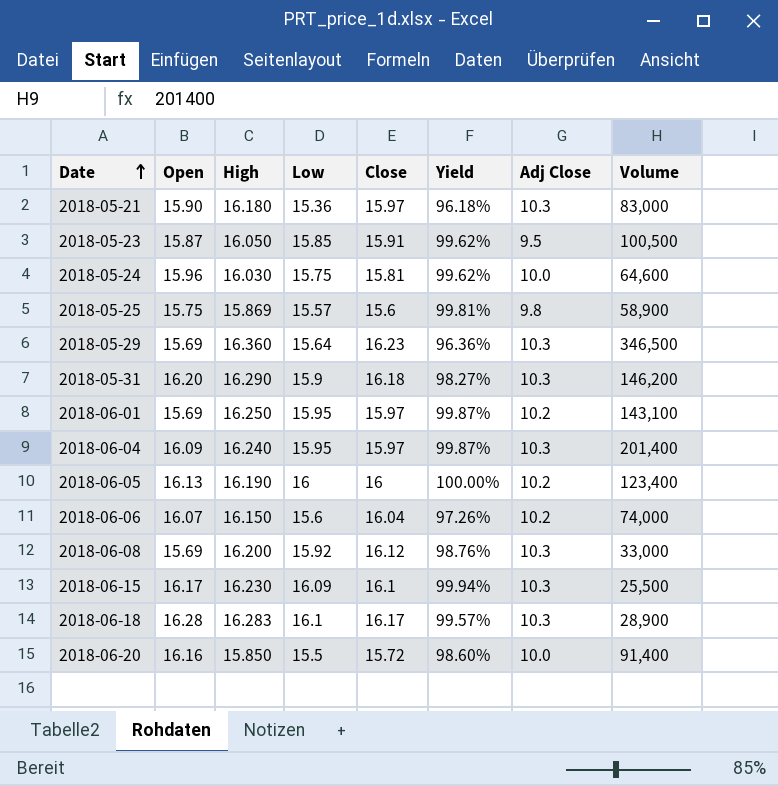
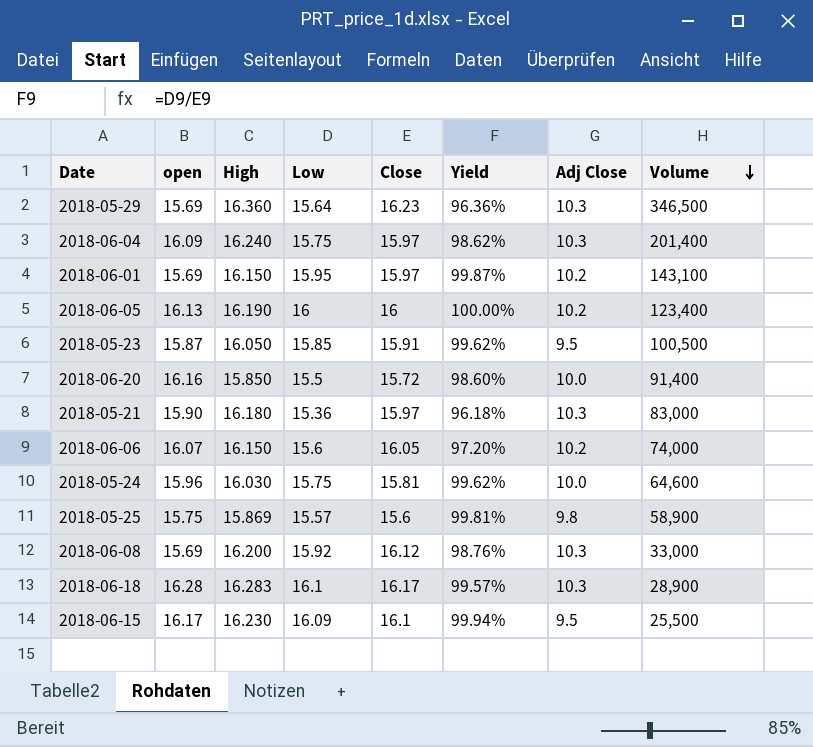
row order: Date ascending -> Volume descending
column name: Open -> open
row 2018-05-31: 16.20 | 16.290 | 15.9 | 16.18 | 98.27% | 10.3 | 146,200 -> none
2018-06-04 | Low: 15.95 -> 15.75
2018-06-04 | Yield: 99.87% -> 98.62%
2018-06-01 | High: 16.250 -> 16.150
2018-06-06 | Close: 16.04 -> 16.05
2018-06-06 | Yield: 97.26% -> 97.20%
2018-06-15 | Adj Close: 10.3 -> 9.5

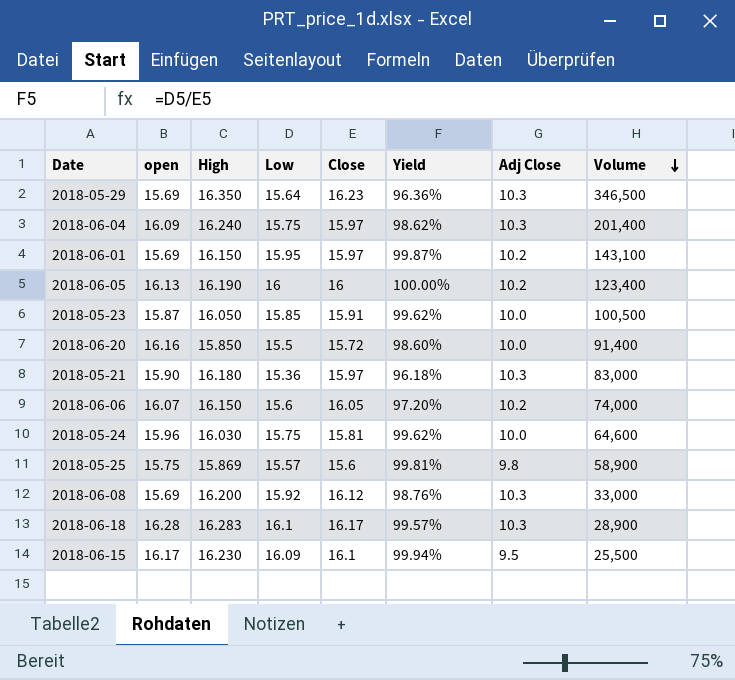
2018-05-29 | High: 16.360 -> 16.350
2018-05-23 | Adj Close: 9.5 -> 10.0

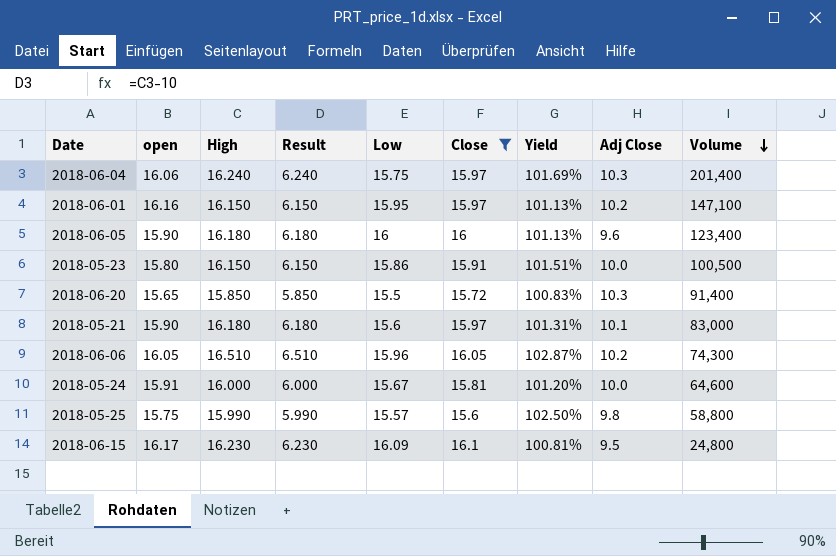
filter: none -> Close <= 16.1
column Result | formula: none -> [High] - 10
column Yield | formula: [Low] / [Close] -> [High] / [Close]
2018-06-04 | open: 16.09 -> 16.06
2018-06-01 | open: 15.69 -> 16.16
2018-06-01 | Volume: 143,100 -> 147,100
2018-06-05 | open: 16.13 -> 15.90
2018-06-05 | High: 16.190 -> 16.180
2018-06-05 | Adj Close: 10.2 -> 9.6
2018-05-23 | open: 15.87 -> 15.80
2018-05-23 | High: 16.050 -> 16.150
2018-05-23 | Low: 15.85 -> 15.86
2018-06-20 | open: 16.16 -> 15.65
2018-06-20 | Adj Close: 10.0 -> 10.3
2018-05-21 | Low: 15.36 -> 15.6
2018-05-21 | Adj Close: 10.3 -> 10.1
2018-06-06 | open: 16.07 -> 16.05
2018-06-06 | High: 16.150 -> 16.510
2018-06-06 | Low: 15.6 -> 15.96
2018-06-06 | Volume: 74,000 -> 74,300
2018-05-24 | open: 15.96 -> 15.91
2018-05-24 | High: 16.030 -> 16.000
2018-05-24 | Low: 15.75 -> 15.67
2018-05-25 | High: 15.869 -> 15.990
2018-05-25 | Volume: 58,900 -> 58,800
2018-06-15 | Volume: 25,500 -> 24,800

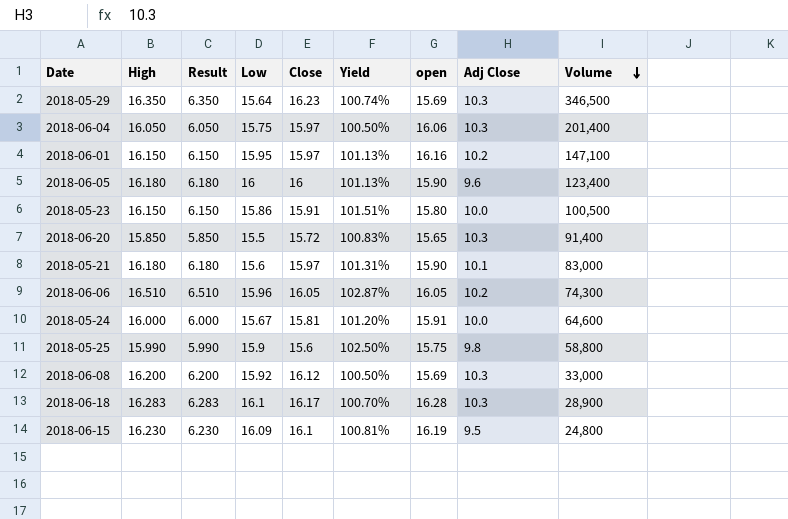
filter: Close <= 16.1 -> none
column open | position: 2 -> 7
2018-06-04 | High: 16.240 -> 16.050
2018-06-04 | Result: 6.240 -> 6.050
2018-06-04 | Yield: 101.69% -> 100.50%
2018-05-25 | Low: 15.57 -> 15.9
2018-06-15 | open: 16.17 -> 16.19

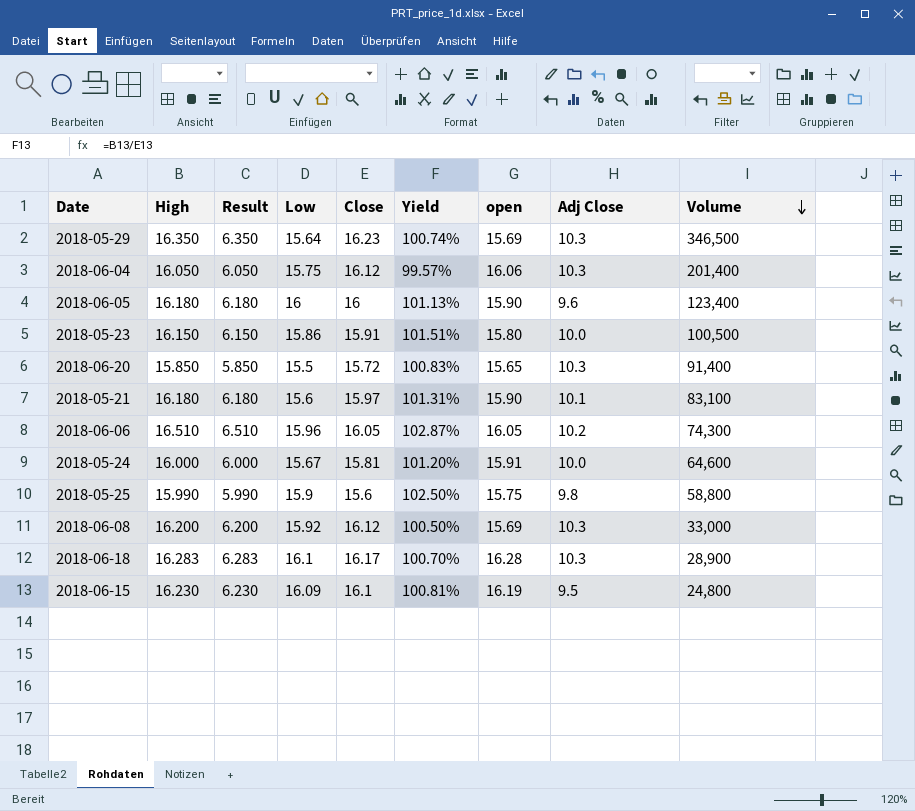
row 2018-06-01: 16.150 | 6.150 | 15.95 | 15.97 | 101.13% | 16.16 | 10.2 | 147,100 -> none
2018-06-04 | Close: 15.97 -> 16.12
2018-06-04 | Yield: 100.50% -> 99.57%
2018-05-21 | Volume: 83,000 -> 83,100

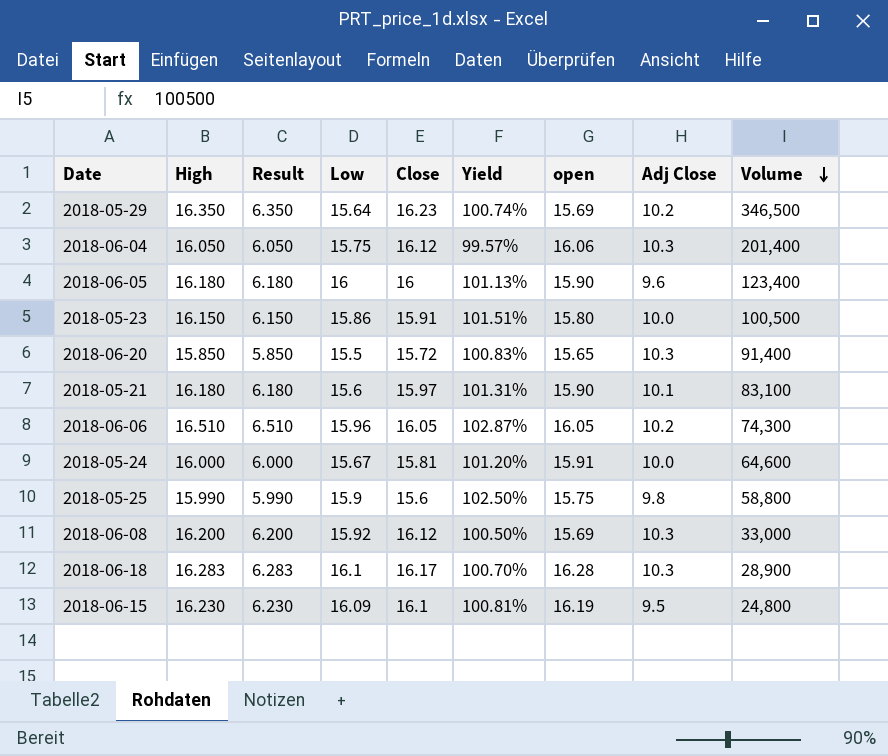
2018-05-29 | Adj Close: 10.3 -> 10.2

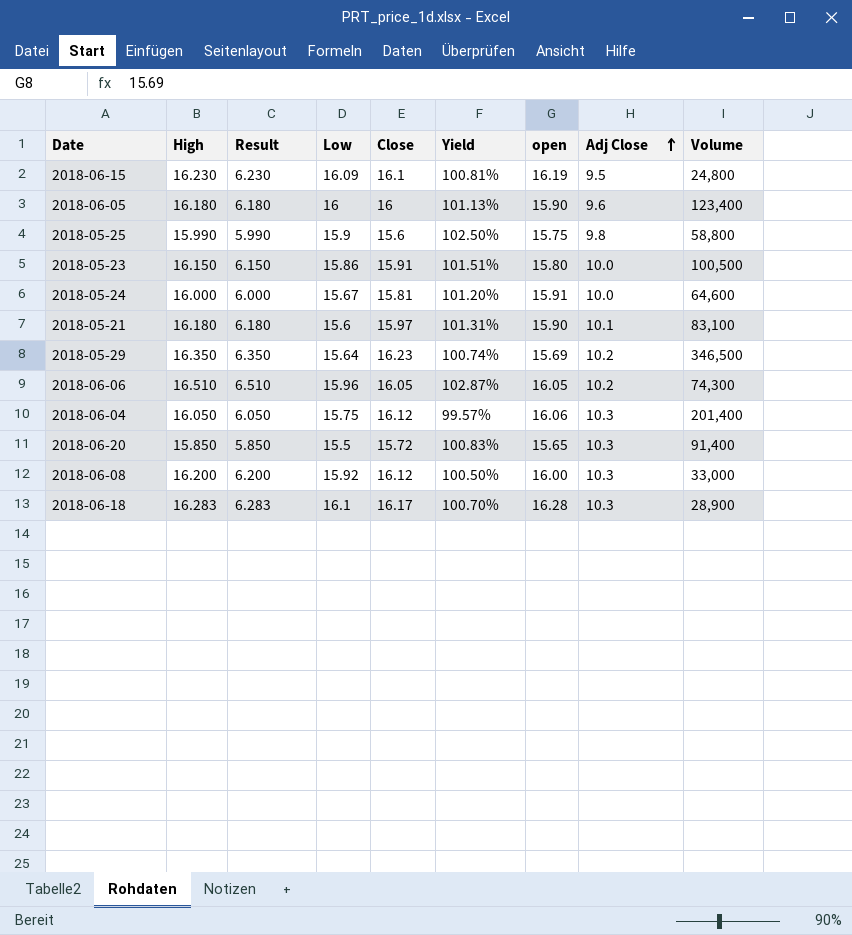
row order: Volume descending -> Adj Close ascending
2018-06-08 | open: 15.69 -> 16.00

